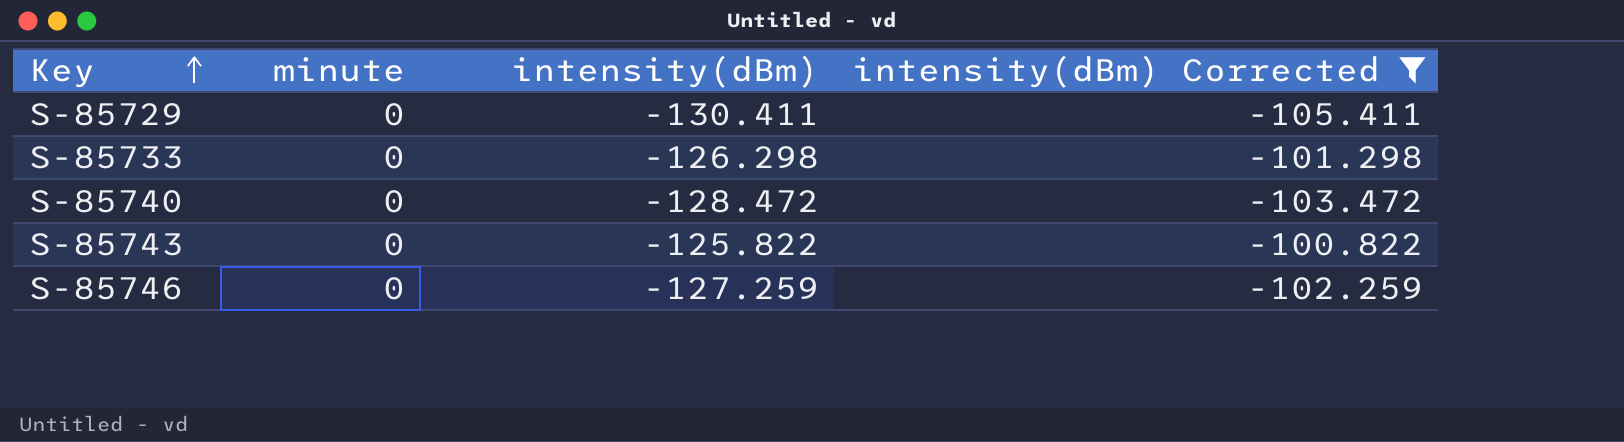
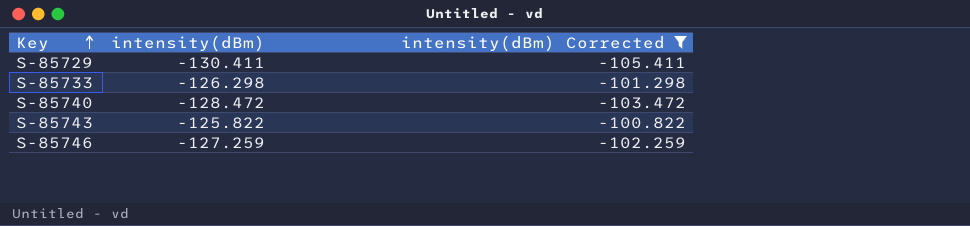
column minute | position: 2 -> none

